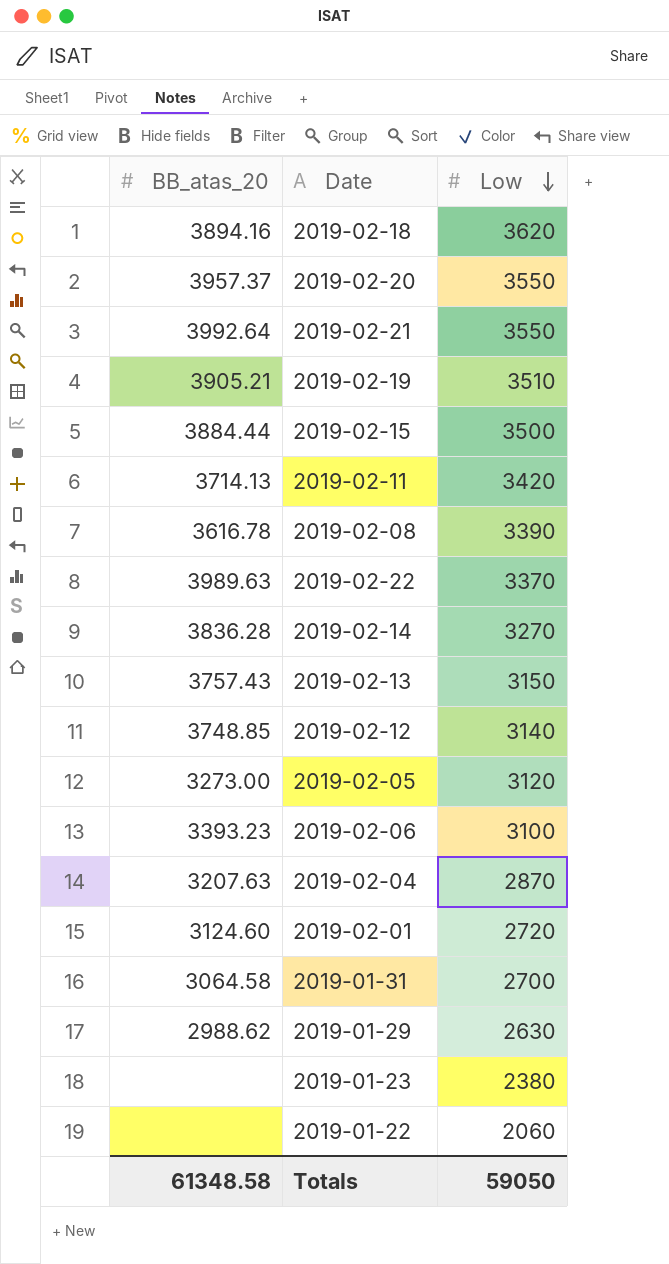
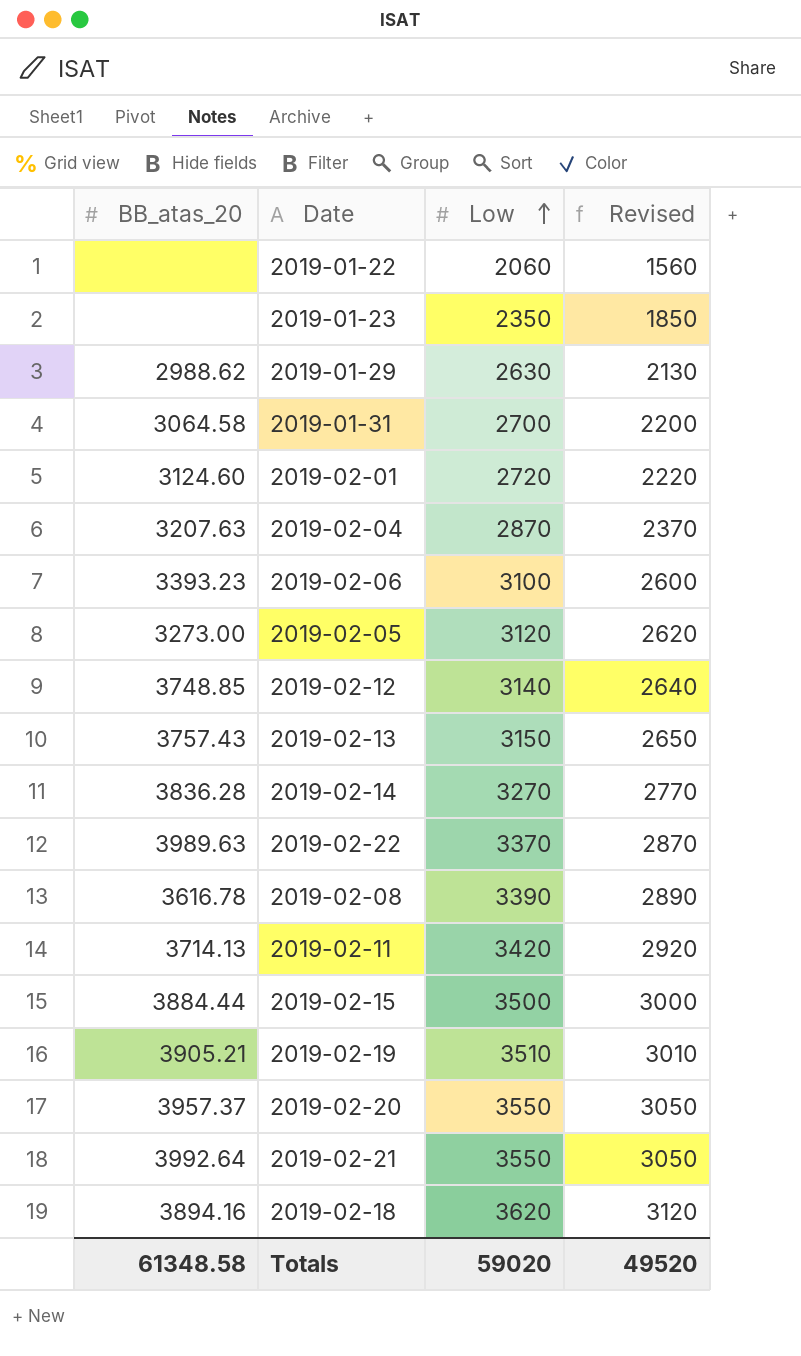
row order: Low descending -> Low ascending
column Revised | formula: none -> [Low] - 500
2019-01-23 | Low: 2380 -> 2350
Totals | Low: 59050 -> 59020

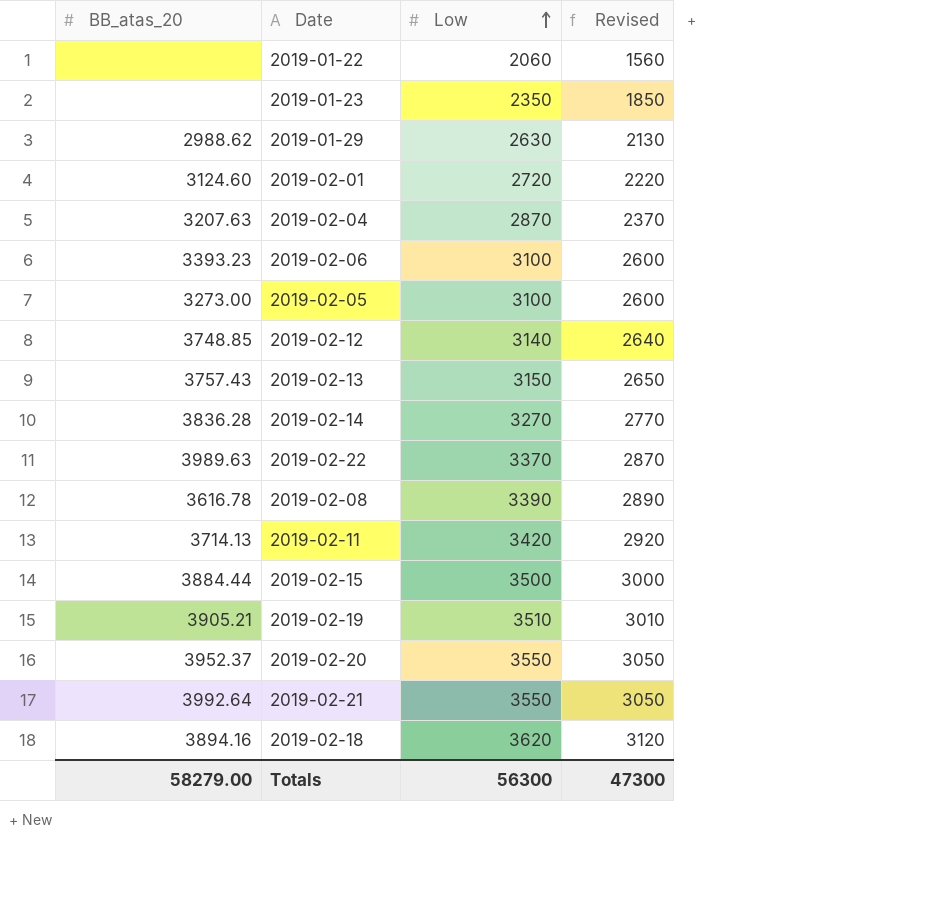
row 2019-01-31: 3064.58 | 2700 | 2200 -> none
2019-02-05 | Low: 3120 -> 3100
2019-02-05 | Revised: 2620 -> 2600
2019-02-20 | BB_atas_20: 3957.37 -> 3952.37
Totals | BB_atas_20: 61348.58 -> 58279.00
Totals | Low: 59020 -> 56300
Totals | Revised: 49520 -> 47300

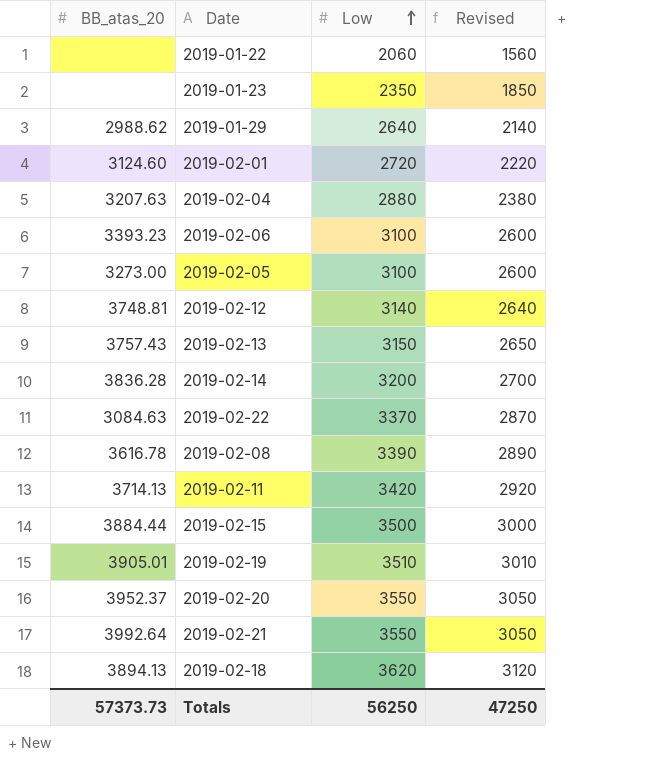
2019-01-29 | Low: 2630 -> 2640
2019-01-29 | Revised: 2130 -> 2140
2019-02-04 | Low: 2870 -> 2880
2019-02-04 | Revised: 2370 -> 2380
2019-02-12 | BB_atas_20: 3748.85 -> 3748.81
2019-02-14 | Low: 3270 -> 3200
2019-02-14 | Revised: 2770 -> 2700
2019-02-22 | BB_atas_20: 3989.63 -> 3084.63
2019-02-19 | BB_atas_20: 3905.21 -> 3905.01
2019-02-18 | BB_atas_20: 3894.16 -> 3894.13
Totals | BB_atas_20: 58279.00 -> 57373.73
Totals | Low: 56300 -> 56250
Totals | Revised: 47300 -> 47250

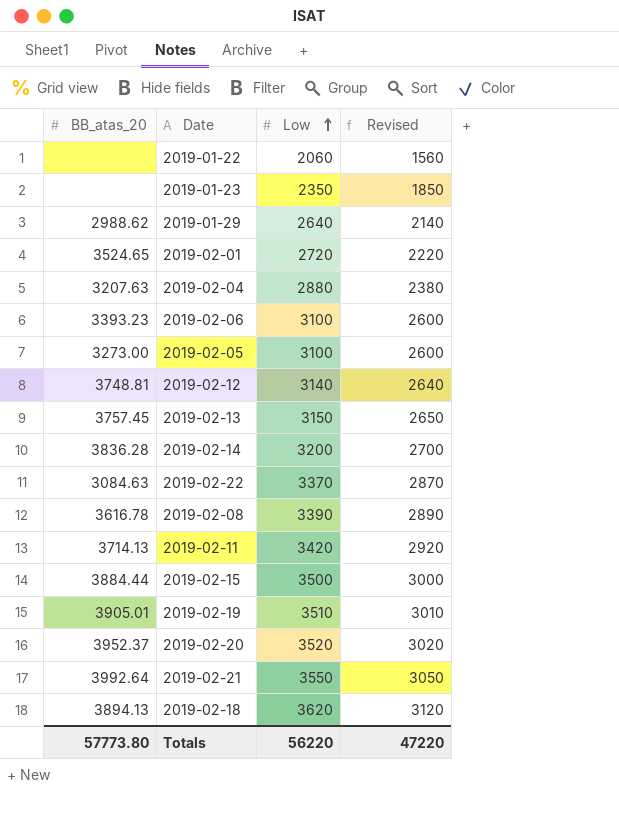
2019-02-01 | BB_atas_20: 3124.60 -> 3524.65
2019-02-13 | BB_atas_20: 3757.43 -> 3757.45
2019-02-20 | Low: 3550 -> 3520
2019-02-20 | Revised: 3050 -> 3020
Totals | BB_atas_20: 57373.73 -> 57773.80
Totals | Low: 56250 -> 56220
Totals | Revised: 47250 -> 47220

